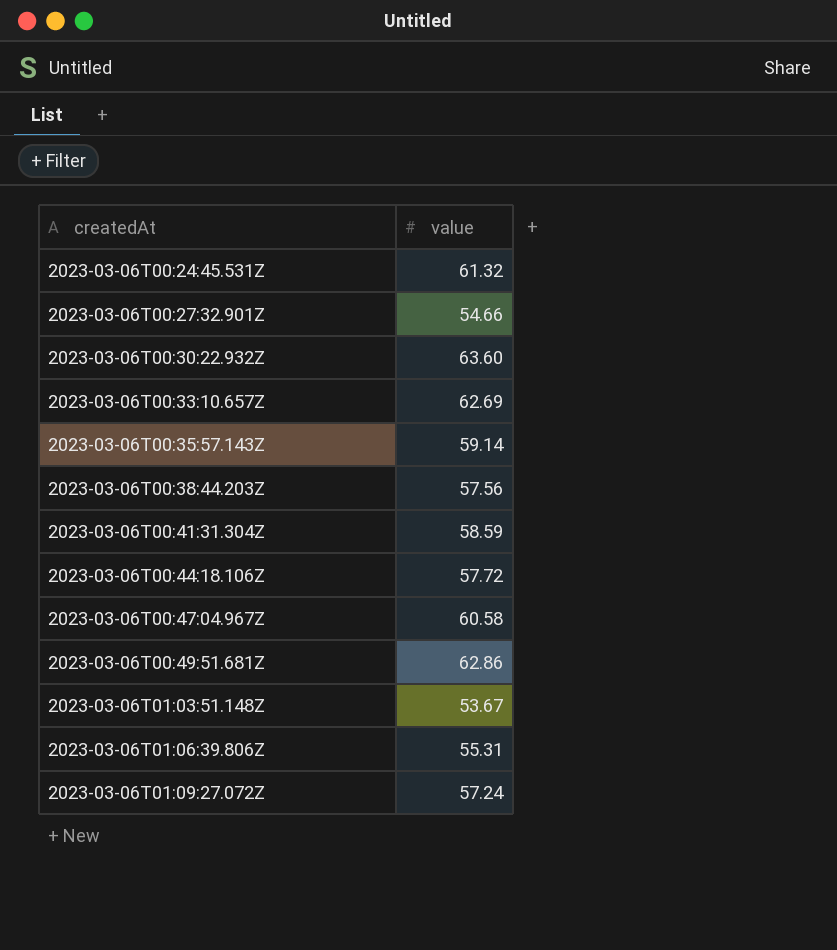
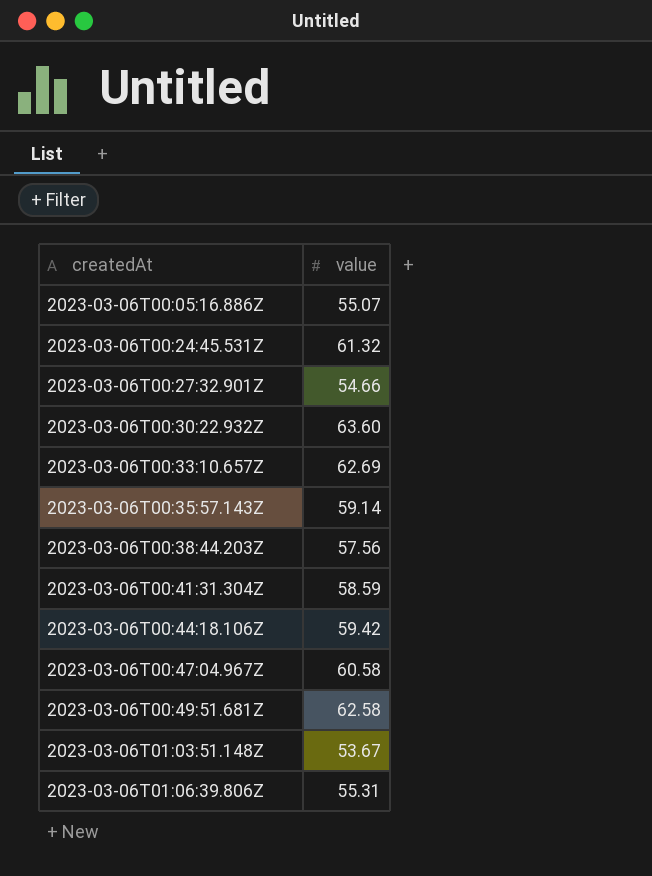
row 2023-03-06T01:09:27.072Z: 57.24 -> none
row 2023-03-06T00:05:16.886Z: none -> 55.07
2023-03-06T00:44:18.106Z | value: 57.72 -> 59.42
2023-03-06T00:49:51.681Z | value: 62.86 -> 62.58

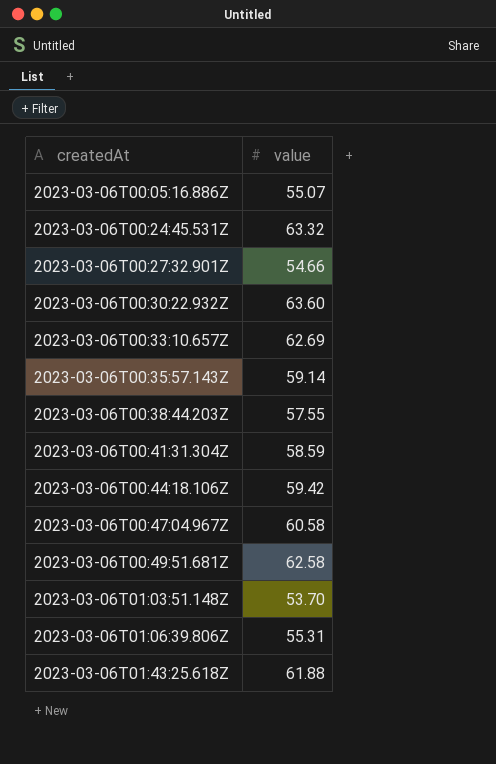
2023-03-06T00:24:45.531Z | value: 61.32 -> 63.32
2023-03-06T00:38:44.203Z | value: 57.56 -> 57.55
2023-03-06T01:03:51.148Z | value: 53.67 -> 53.70
row 2023-03-06T01:43:25.618Z: none -> 61.88

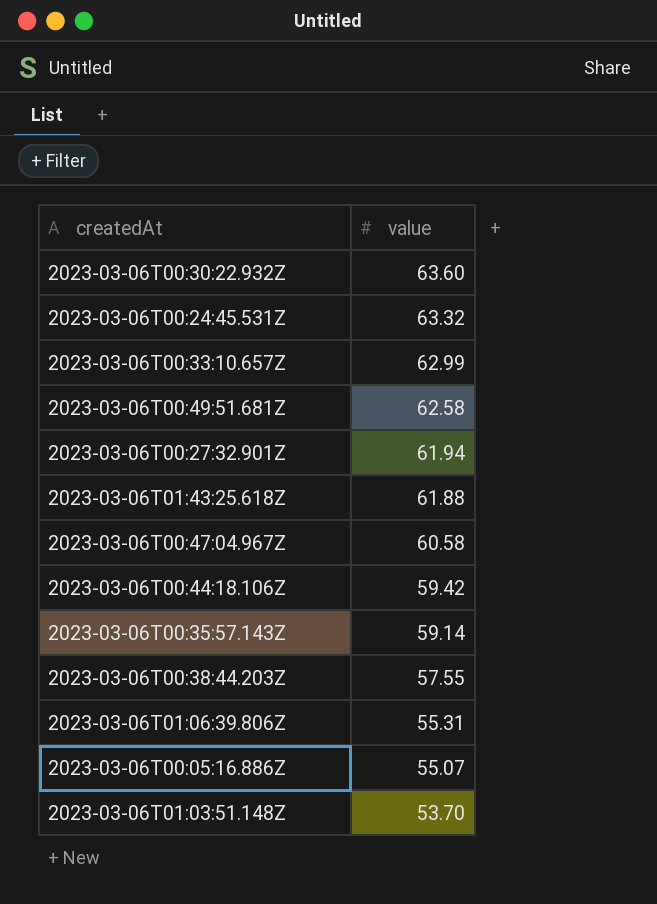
row order: createdAt ascending -> value descending
row 2023-03-06T00:41:31.304Z: 58.59 -> none
2023-03-06T00:33:10.657Z | value: 62.69 -> 62.99
2023-03-06T00:27:32.901Z | value: 54.66 -> 61.94

